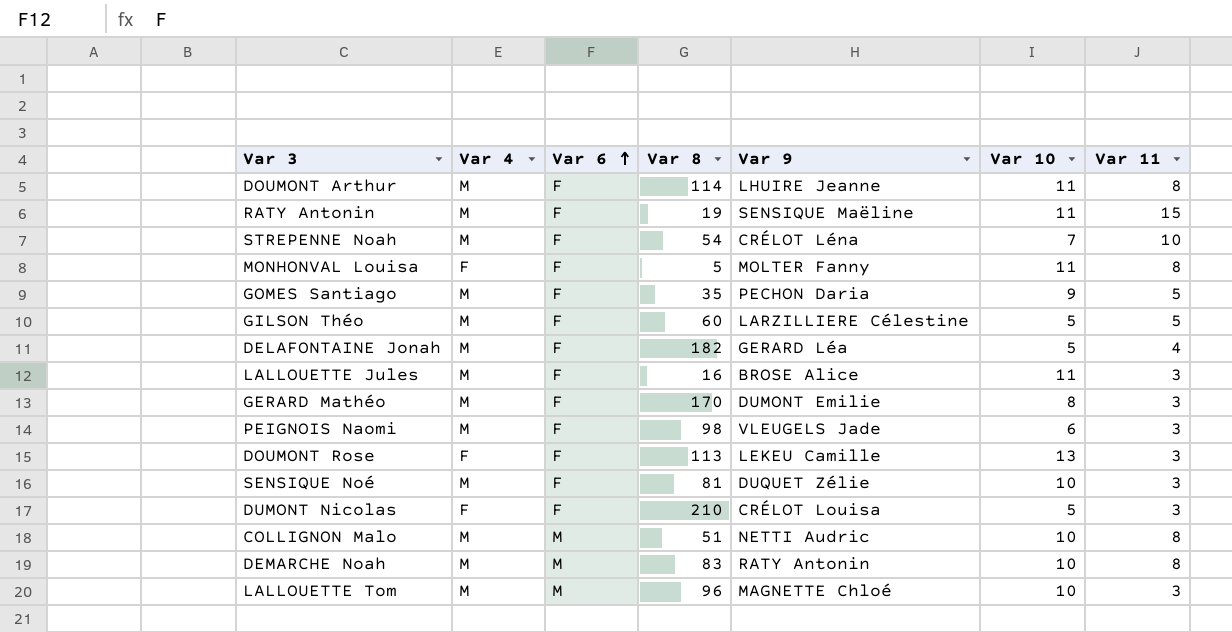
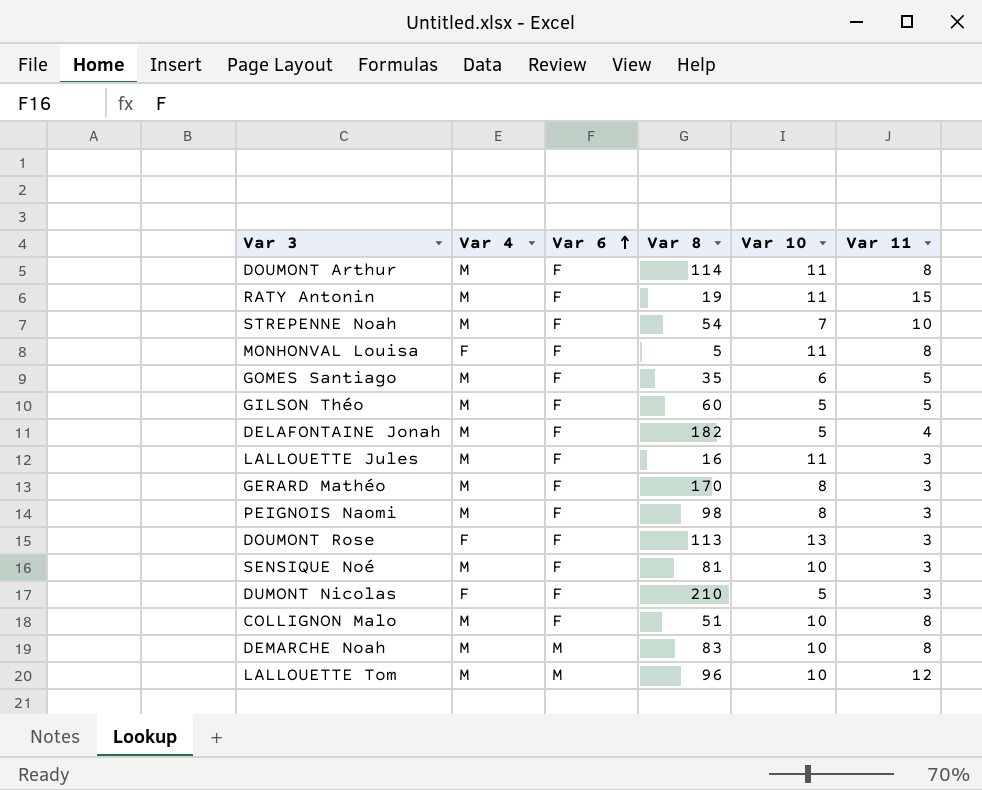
column Var 9 | position: 5 -> none
GOMES Santiago | Var 10: 9 -> 6
PEIGNOIS Naomi | Var 10: 6 -> 8
COLLIGNON Malo | Var 6: M -> F
LALLOUETTE Tom | Var 11: 3 -> 12

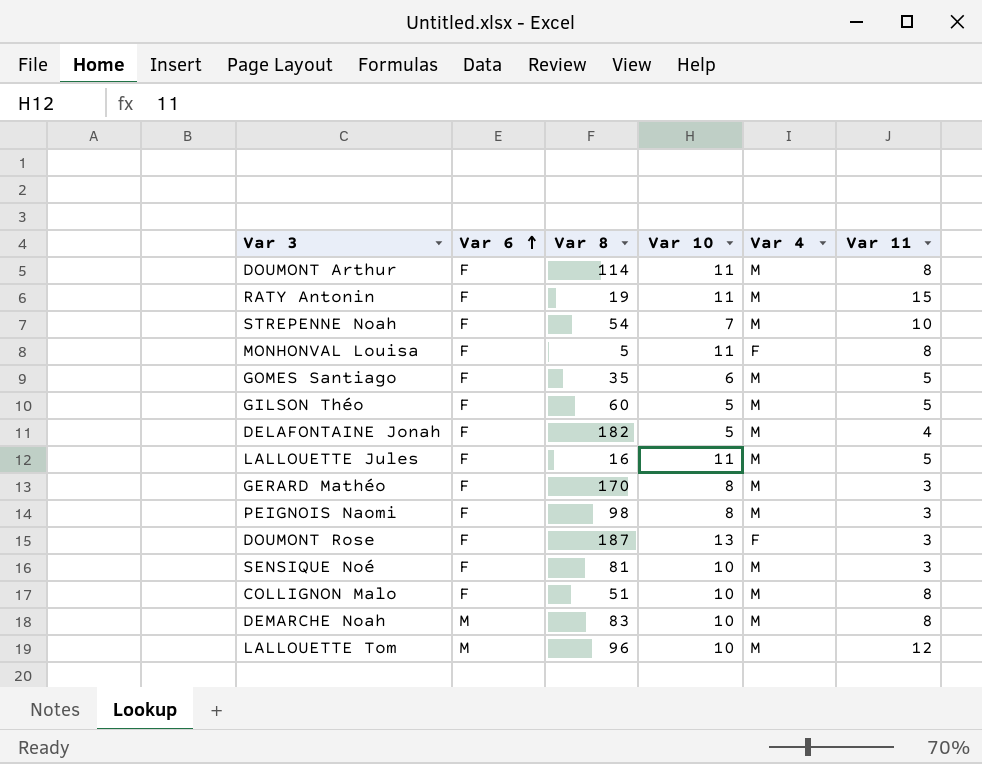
column Var 4 | position: 2 -> 5
row DUMONT Nicolas: F | F | 210 | 5 | 3 -> none
LALLOUETTE Jules | Var 11: 3 -> 5
DOUMONT Rose | Var 8: 113 -> 187

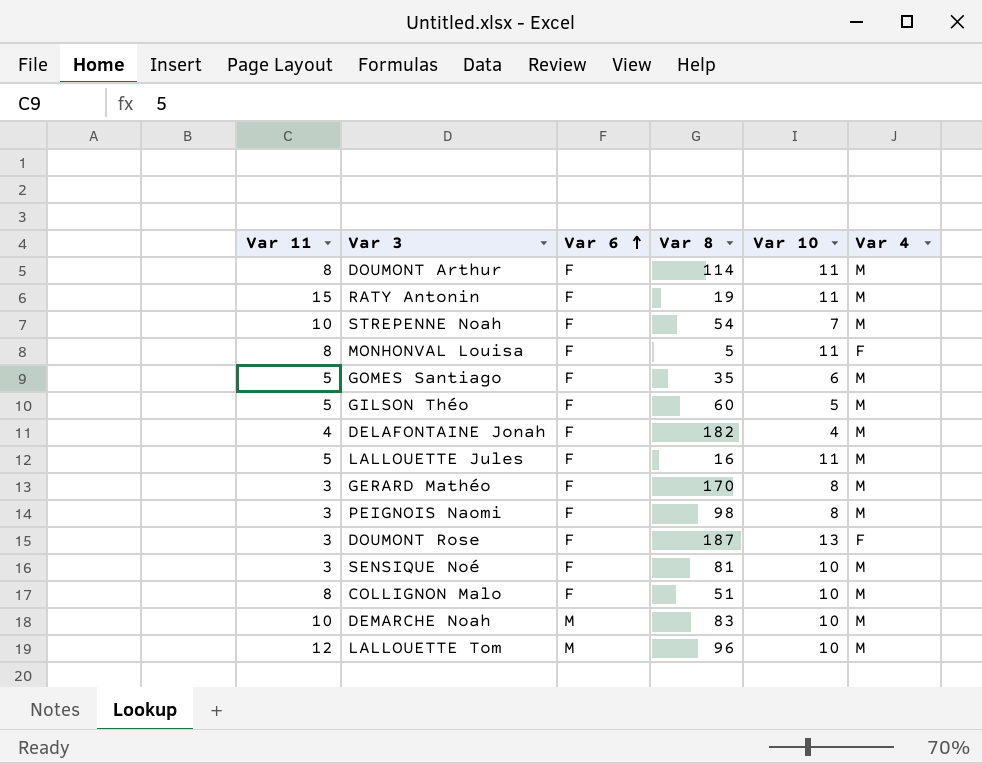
column Var 11 | position: 6 -> 1
DELAFONTAINE Jonah | Var 10: 5 -> 4
DEMARCHE Noah | Var 11: 8 -> 10

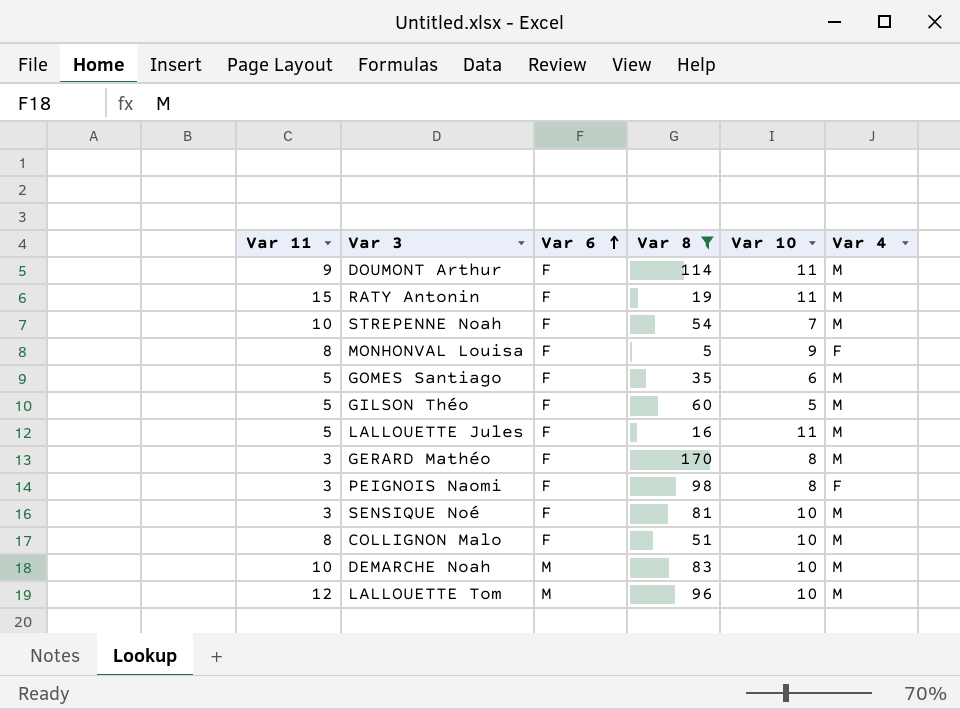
filter: none -> Var 8 <= 170
DOUMONT Arthur | Var 11: 8 -> 9
MONHONVAL Louisa | Var 10: 11 -> 9
PEIGNOIS Naomi | Var 4: M -> F

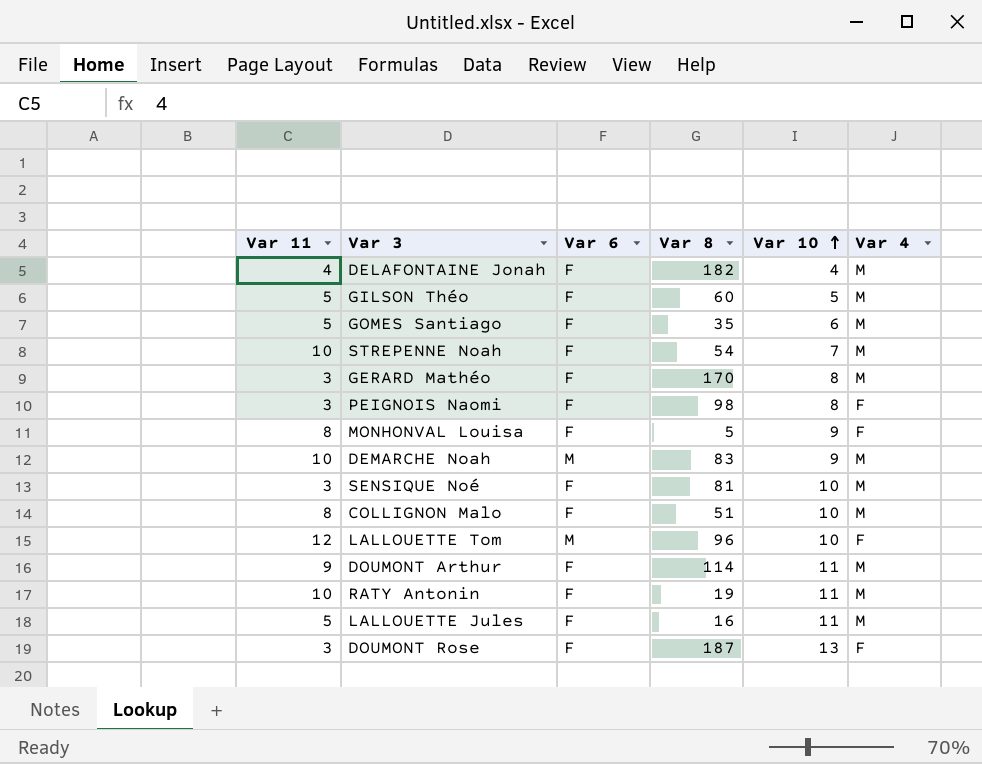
filter: Var 8 <= 170 -> none
row order: Var 6 ascending -> Var 10 ascending
DEMARCHE Noah | Var 10: 10 -> 9
LALLOUETTE Tom | Var 4: M -> F
RATY Antonin | Var 11: 15 -> 10

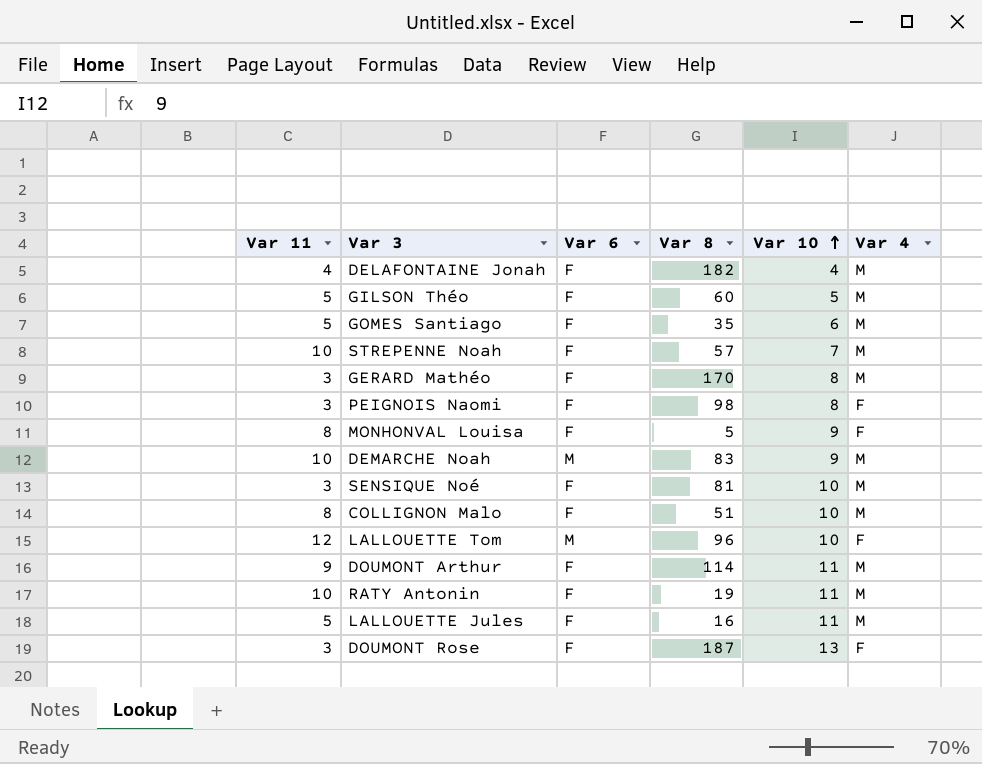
STREPENNE Noah | Var 8: 54 -> 57

